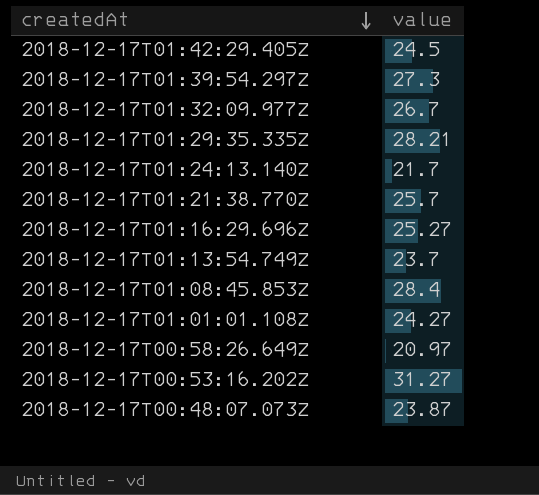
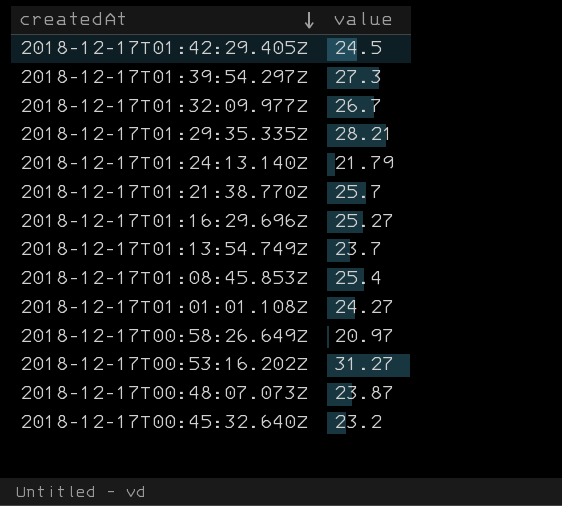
2018-12-17T01:24:13.140Z | value: 21.7 -> 21.79
2018-12-17T01:08:45.853Z | value: 28.4 -> 25.4
row 2018-12-17T00:45:32.640Z: none -> 23.2

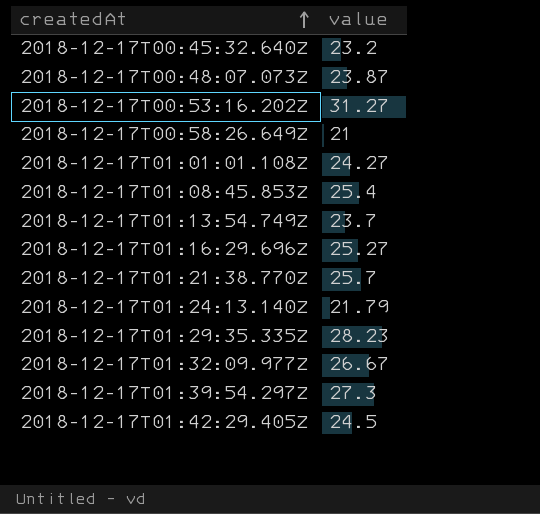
row order: createdAt descending -> createdAt ascending
2018-12-17T00:58:26.649Z | value: 20.97 -> 21
2018-12-17T01:29:35.335Z | value: 28.21 -> 28.23
2018-12-17T01:32:09.977Z | value: 26.7 -> 26.67

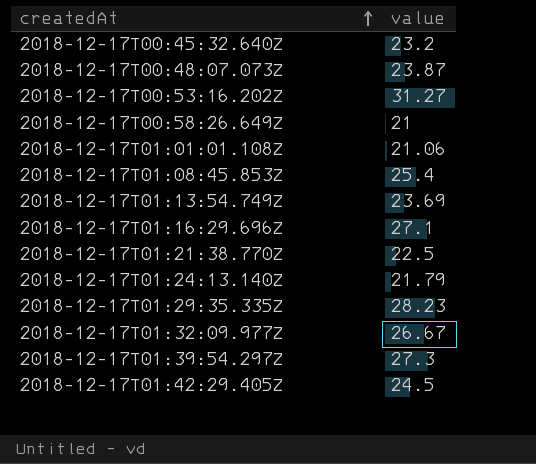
2018-12-17T01:01:01.108Z | value: 24.27 -> 21.06
2018-12-17T01:13:54.749Z | value: 23.7 -> 23.69
2018-12-17T01:16:29.696Z | value: 25.27 -> 27.1
2018-12-17T01:21:38.770Z | value: 25.7 -> 22.5

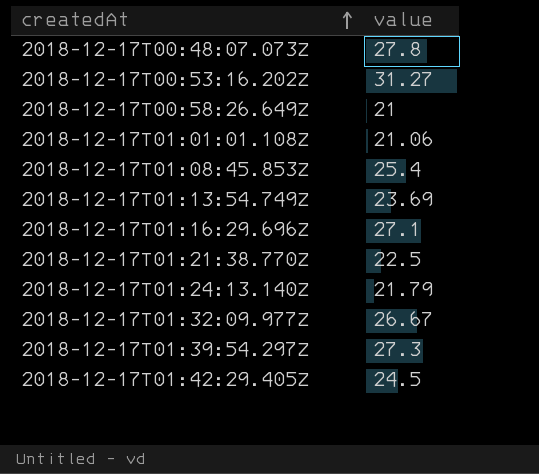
row 2018-12-17T00:45:32.640Z: 23.2 -> none
row 2018-12-17T01:29:35.335Z: 28.23 -> none
2018-12-17T00:48:07.073Z | value: 23.87 -> 27.8

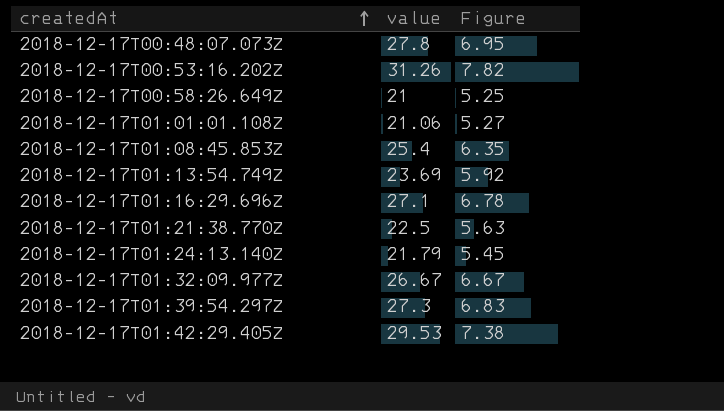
column Figure | formula: none -> [value] * 0.25
2018-12-17T00:53:16.202Z | value: 31.27 -> 31.26
2018-12-17T01:42:29.405Z | value: 24.5 -> 29.53

